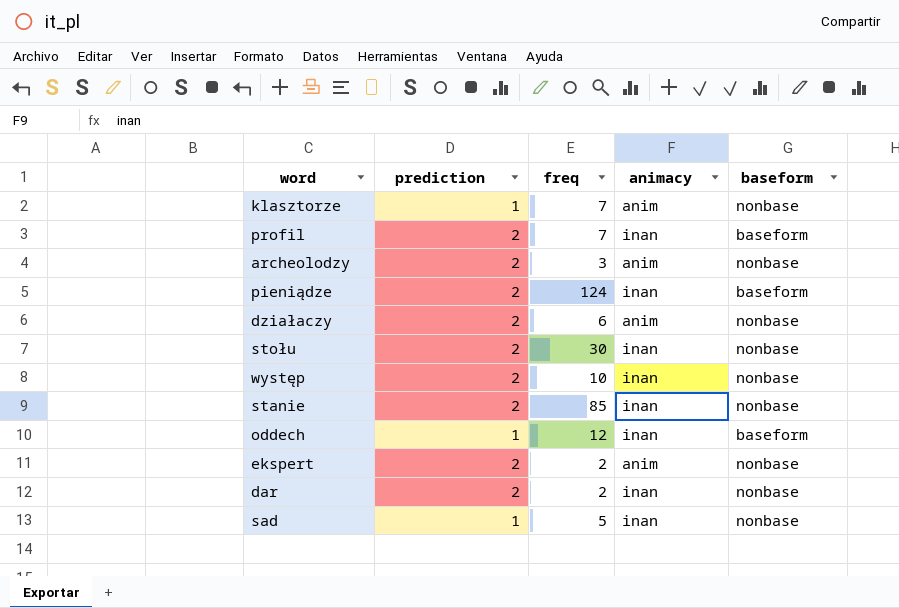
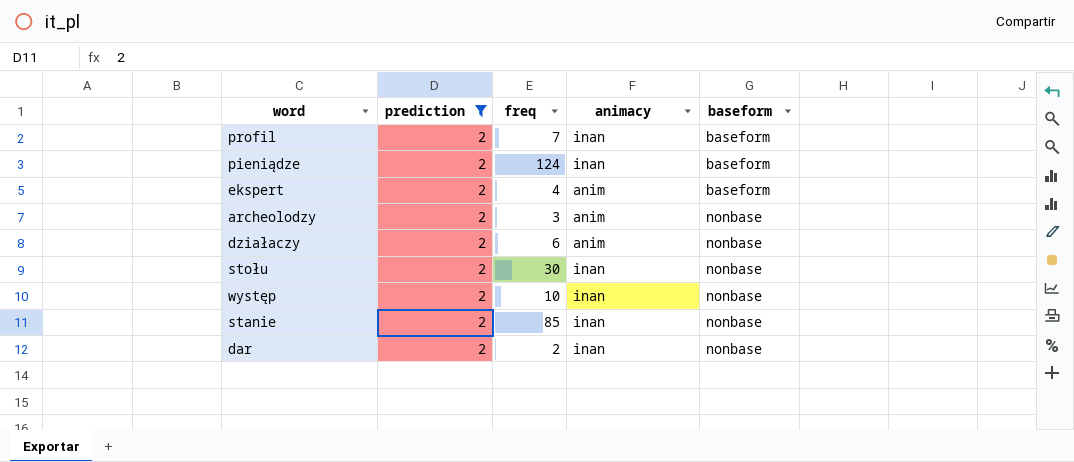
filter: none -> prediction = 2
row order: none -> baseform ascending
ekspert | freq: 2 -> 4
ekspert | baseform: nonbase -> baseform

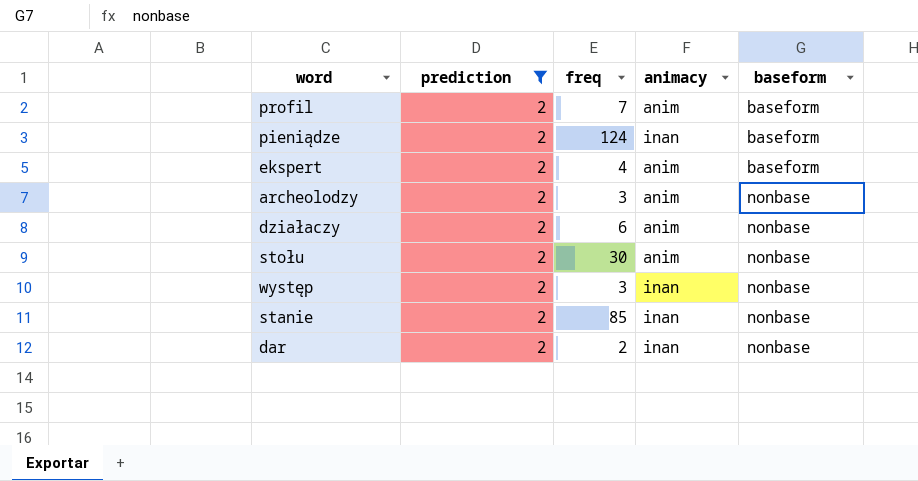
profil | animacy: inan -> anim
stołu | animacy: inan -> anim
występ | freq: 10 -> 3

